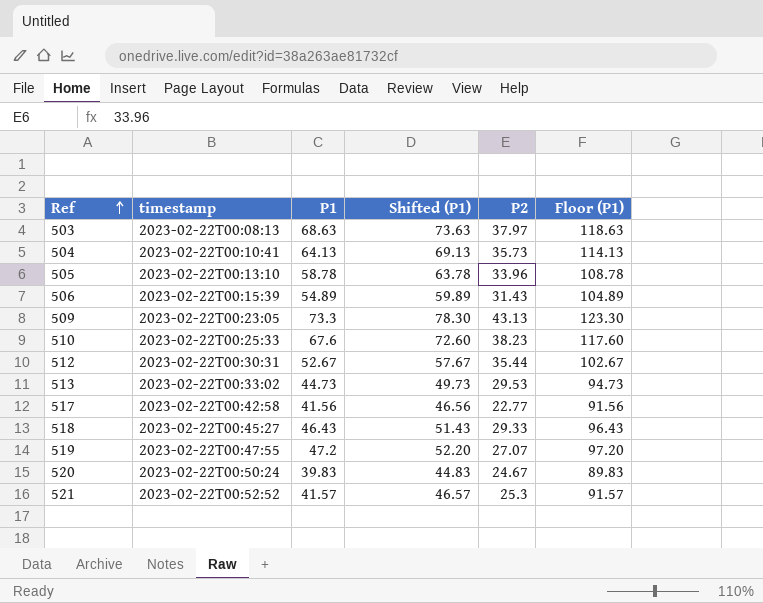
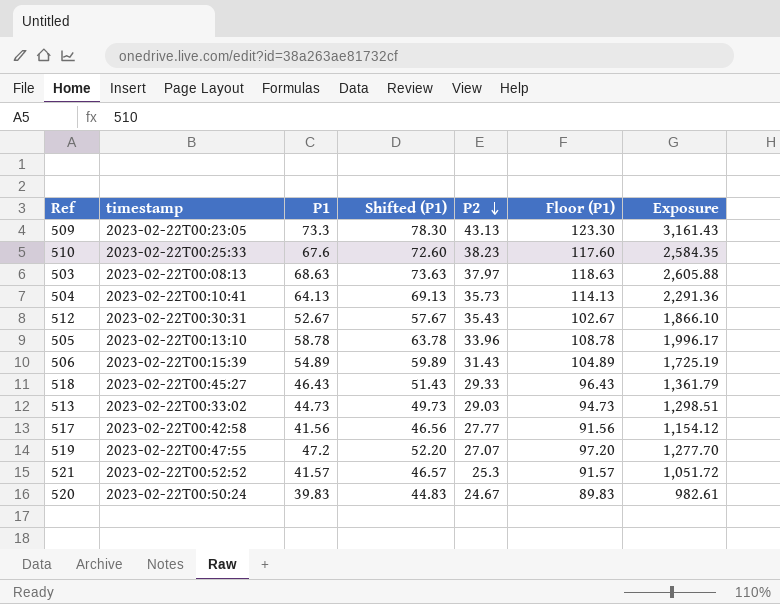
row order: Ref ascending -> P2 descending
column Exposure | formula: none -> [P1] * [P2]
512 | P2: 35.44 -> 35.43
513 | P2: 29.53 -> 29.03
517 | P2: 22.77 -> 27.77

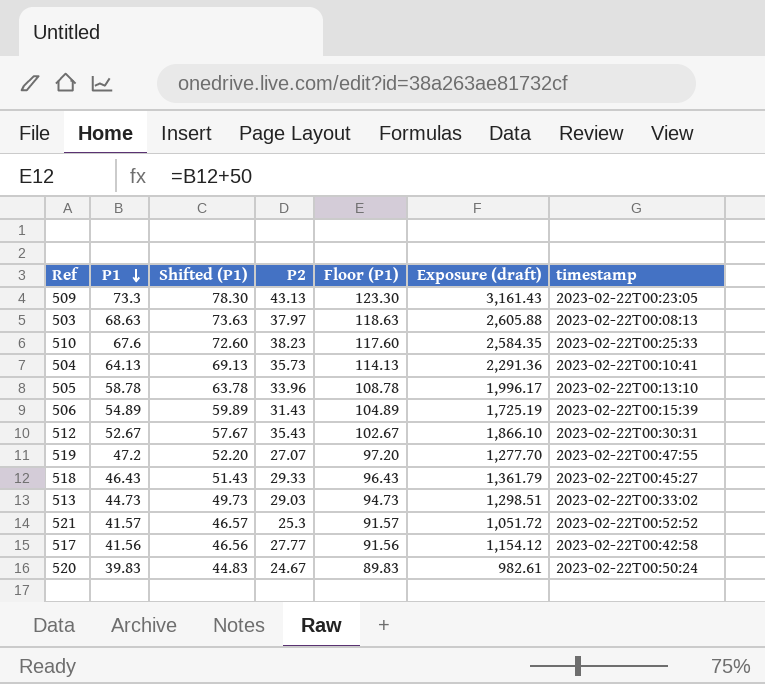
row order: P2 descending -> P1 descending
column name: Exposure -> Exposure (draft)
column timestamp | position: 2 -> 7

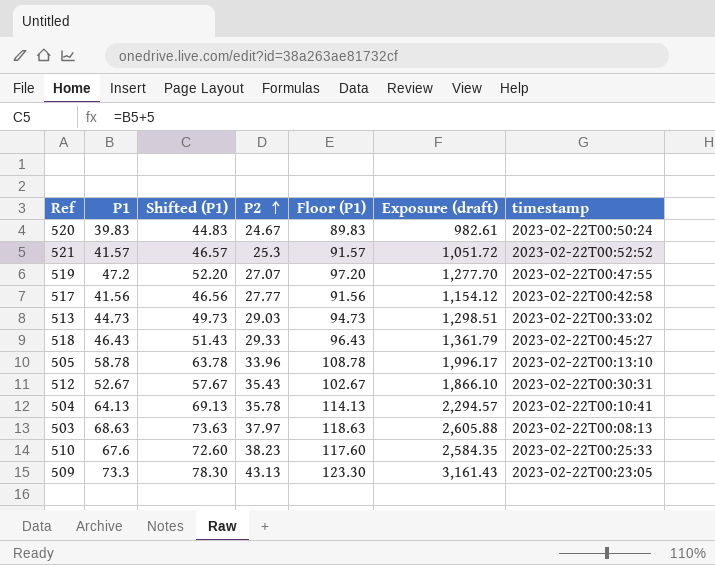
row order: P1 descending -> P2 ascending
row 506: 54.89 | 59.89 | 31.43 | 104.89 | 1,725.19 | 2023-02-22T00:15:39 -> none
504 | P2: 35.73 -> 35.78
504 | Exposure (draft): 2,291.36 -> 2,294.57

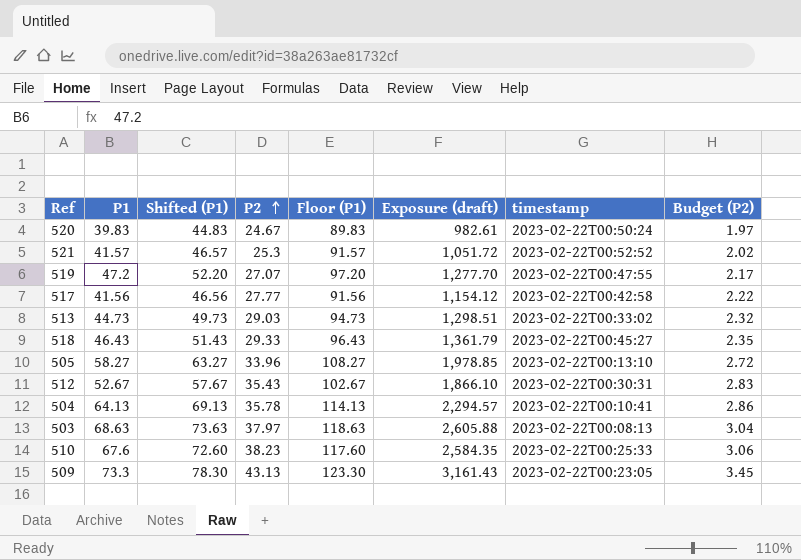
column Budget (P2) | formula: none -> [P2] * 0.08
505 | P1: 58.78 -> 58.27
505 | Shifted (P1): 63.78 -> 63.27
505 | Floor (P1): 108.78 -> 108.27
505 | Exposure (draft): 1,996.17 -> 1,978.85

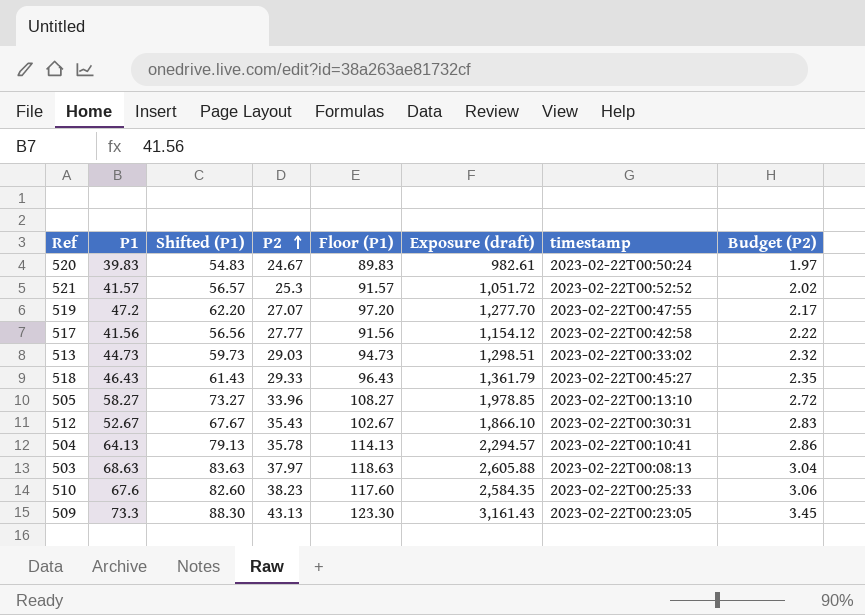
column Shifted (P1) | formula: [P1] + 5 -> [P1] + 15

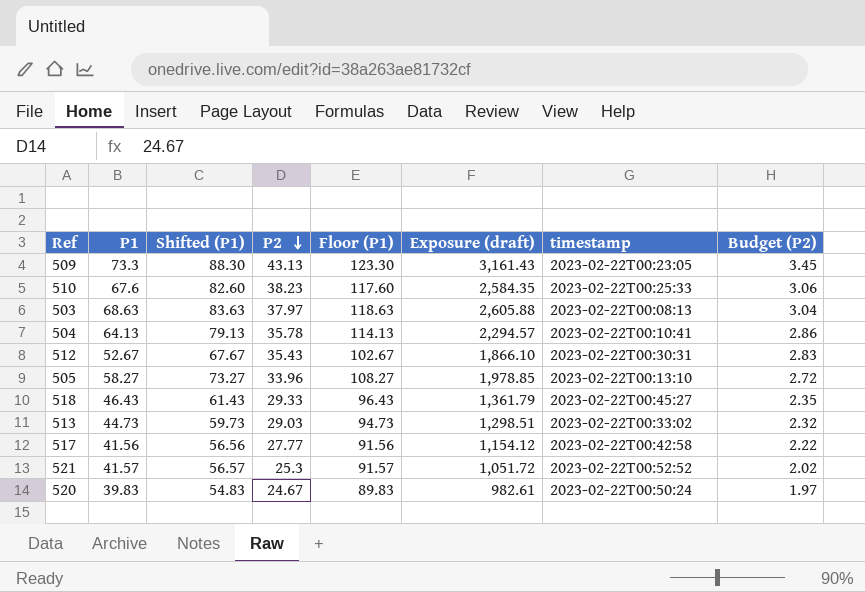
row order: P2 ascending -> P2 descending
row 519: 47.2 | 62.20 | 27.07 | 97.20 | 1,277.70 | 2023-02-22T00:47:55 | 2.17 -> none

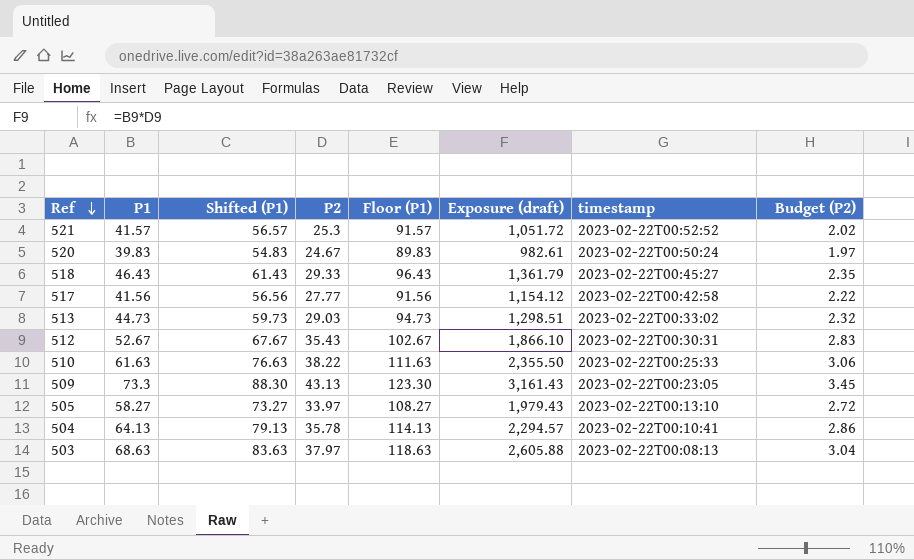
row order: P2 descending -> Ref descending
510 | P1: 67.6 -> 61.63
510 | Shifted (P1): 82.60 -> 76.63
510 | P2: 38.23 -> 38.22
510 | Floor (P1): 117.60 -> 111.63
510 | Exposure (draft): 2,584.35 -> 2,355.50
505 | P2: 33.96 -> 33.97
505 | Exposure (draft): 1,978.85 -> 1,979.43

